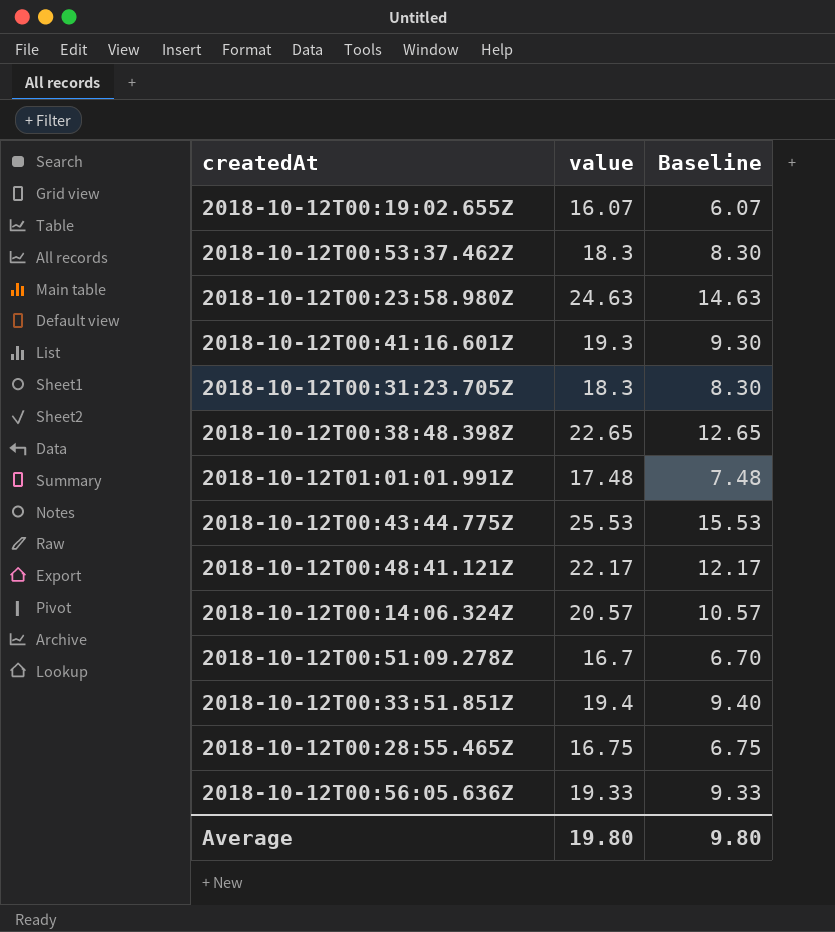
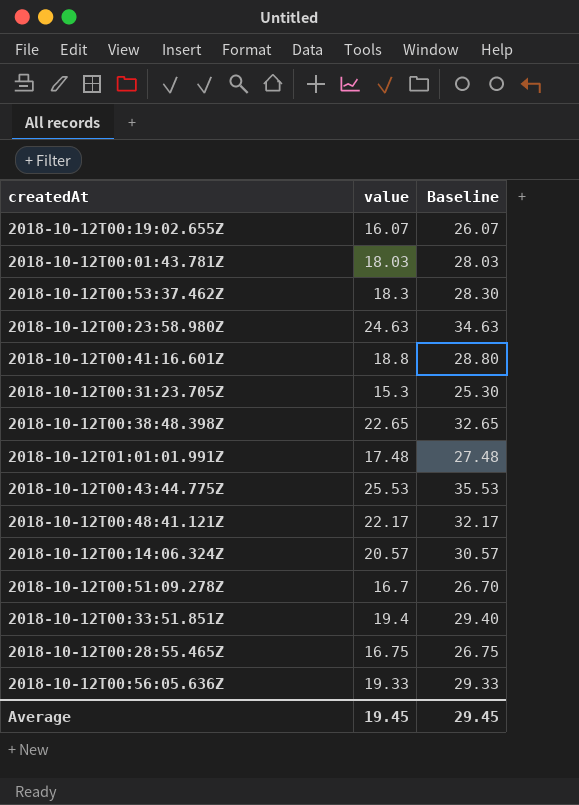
column Baseline | formula: [value] - 10 -> [value] + 10
row 2018-10-12T00:01:43.781Z: none -> 18.03 | 28.03
2018-10-12T00:41:16.601Z | value: 19.3 -> 18.8
2018-10-12T00:31:23.705Z | value: 18.3 -> 15.3
Average | value: 19.80 -> 19.45
Average | Baseline: 9.80 -> 29.45

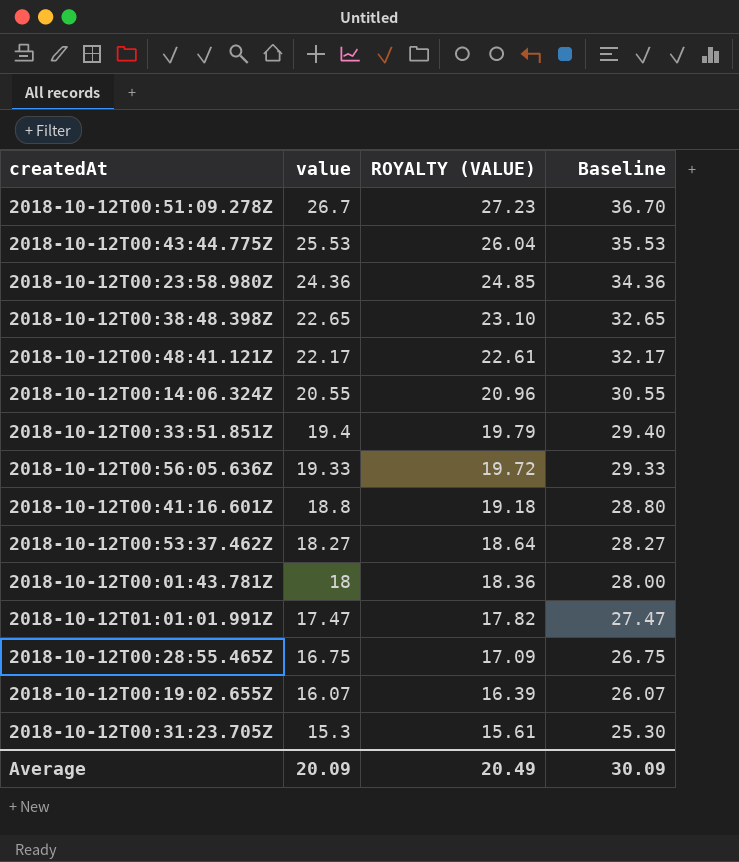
row order: none -> value descending
column ROYALTY (VALUE) | formula: none -> [value] * 1.02
2018-10-12T00:51:09.278Z | value: 16.7 -> 26.7
2018-10-12T00:51:09.278Z | Baseline: 26.70 -> 36.70
2018-10-12T00:23:58.980Z | value: 24.63 -> 24.36
2018-10-12T00:23:58.980Z | Baseline: 34.63 -> 34.36
2018-10-12T00:14:06.324Z | value: 20.57 -> 20.55
2018-10-12T00:14:06.324Z | Baseline: 30.57 -> 30.55
2018-10-12T00:53:37.462Z | value: 18.3 -> 18.27
2018-10-12T00:53:37.462Z | Baseline: 28.30 -> 28.27
2018-10-12T00:01:43.781Z | value: 18.03 -> 18
2018-10-12T00:01:43.781Z | Baseline: 28.03 -> 28.00
2018-10-12T01:01:01.991Z | value: 17.48 -> 17.47
2018-10-12T01:01:01.991Z | Baseline: 27.48 -> 27.47
Average | value: 19.45 -> 20.09
Average | Baseline: 29.45 -> 30.09

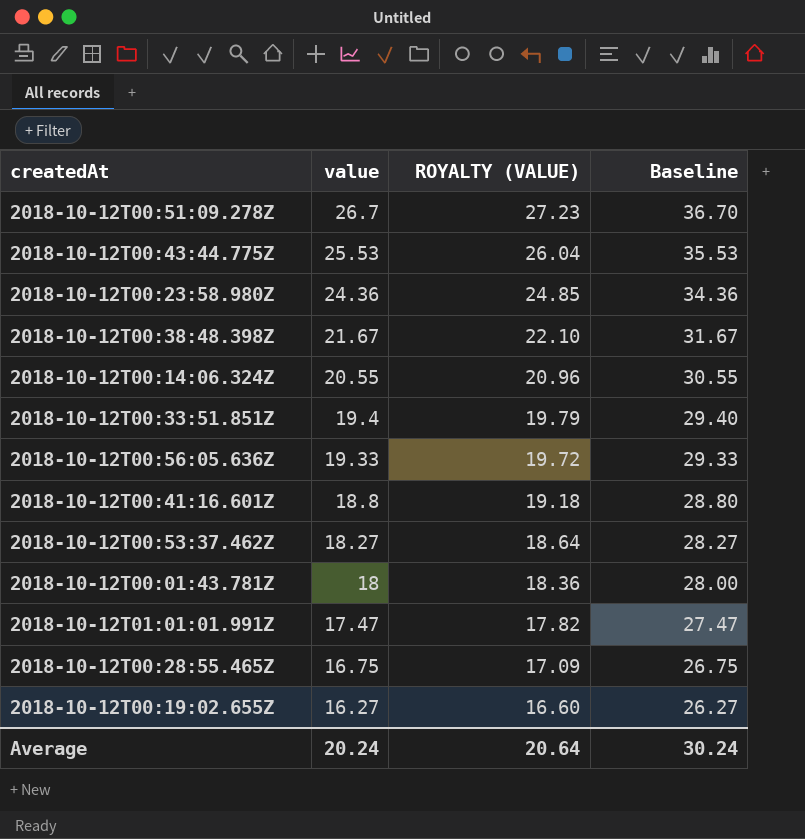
row 2018-10-12T00:48:41.121Z: 22.17 | 22.61 | 32.17 -> none
row 2018-10-12T00:31:23.705Z: 15.3 | 15.61 | 25.30 -> none
2018-10-12T00:38:48.398Z | value: 22.65 -> 21.67
2018-10-12T00:38:48.398Z | ROYALTY (VALUE): 23.10 -> 22.10
2018-10-12T00:38:48.398Z | Baseline: 32.65 -> 31.67
2018-10-12T00:19:02.655Z | value: 16.07 -> 16.27
2018-10-12T00:19:02.655Z | ROYALTY (VALUE): 16.39 -> 16.60
2018-10-12T00:19:02.655Z | Baseline: 26.07 -> 26.27
Average | value: 20.09 -> 20.24
Average | ROYALTY (VALUE): 20.49 -> 20.64
Average | Baseline: 30.09 -> 30.24

